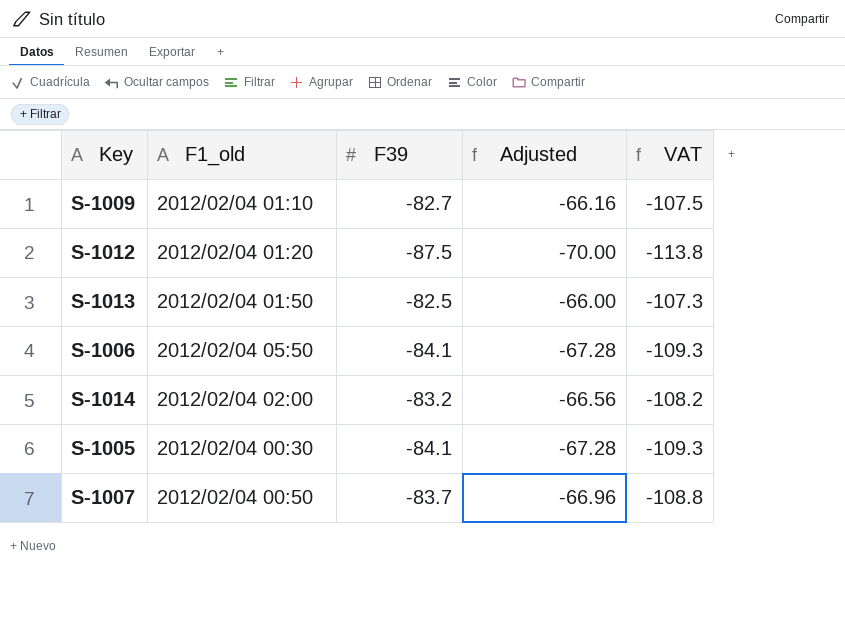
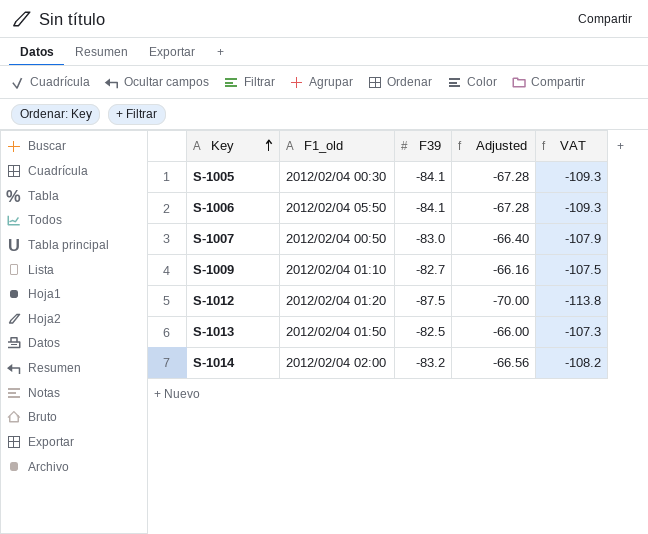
row order: none -> Key ascending
S-1007 | F39: -83.7 -> -83.0
S-1007 | Adjusted: -66.96 -> -66.40
S-1007 | VAT: -108.8 -> -107.9

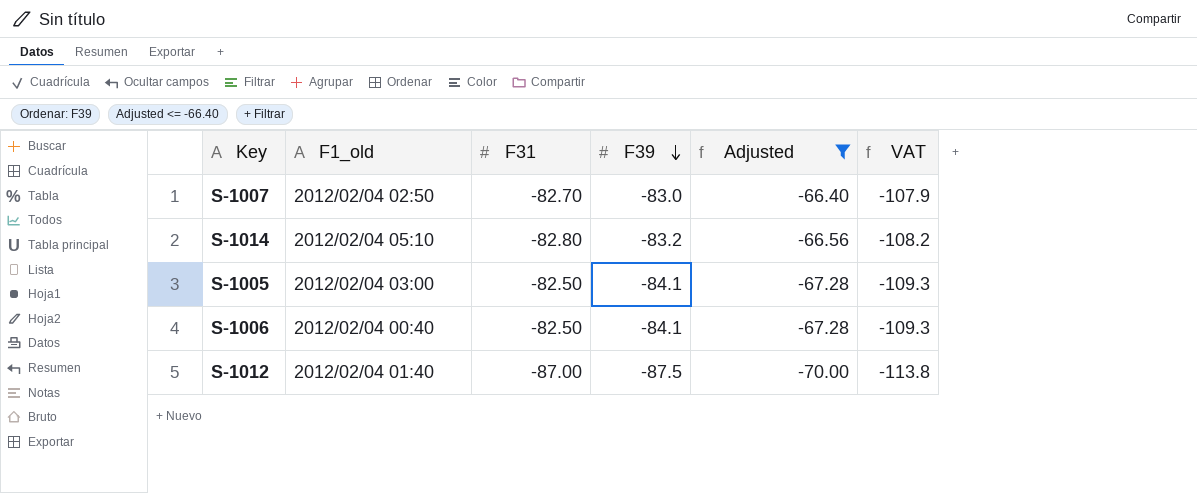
filter: none -> Adjusted <= -66.40
row order: Key ascending -> F39 descending
column F31 | position: none -> 3
S-1007 | F1_old: 2012/02/04 00:50 -> 2012/02/04 02:50
S-1014 | F1_old: 2012/02/04 02:00 -> 2012/02/04 05:10
S-1005 | F1_old: 2012/02/04 00:30 -> 2012/02/04 03:00
S-1006 | F1_old: 2012/02/04 05:50 -> 2012/02/04 00:40
S-1012 | F1_old: 2012/02/04 01:20 -> 2012/02/04 01:40

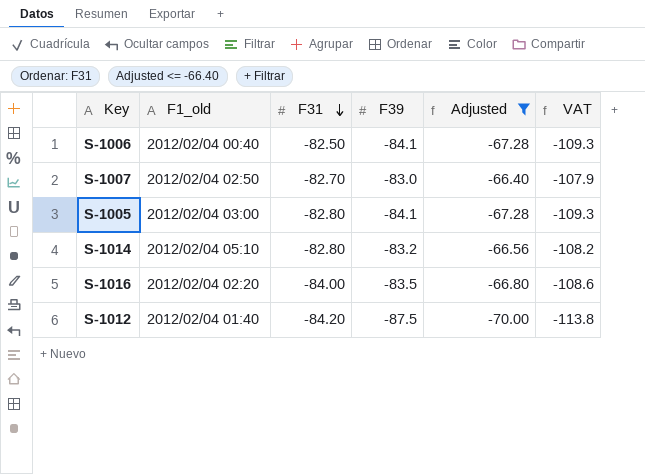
row order: F39 descending -> F31 descending
S-1005 | F31: -82.50 -> -82.80
row S-1016: none -> 2012/02/04 02:20 | -84.00 | -83.5 | -66.80 | -108.6
S-1012 | F31: -87.00 -> -84.20

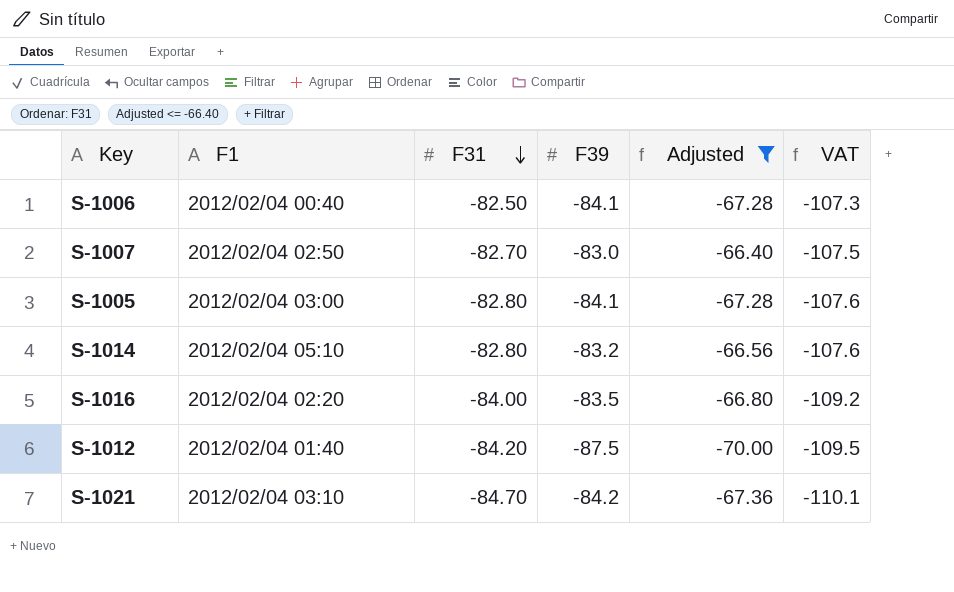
column name: F1_old -> F1
column VAT | formula: [F39] * 1.3 -> [F31] * 1.3
row S-1021: none -> 2012/02/04 03:10 | -84.70 | -84.2 | -67.36 | -110.1

